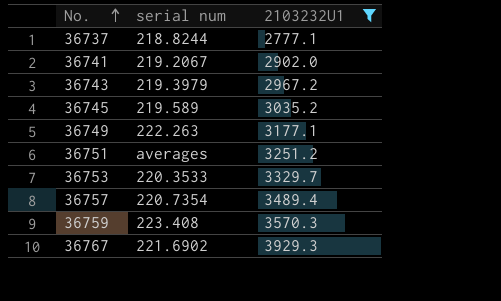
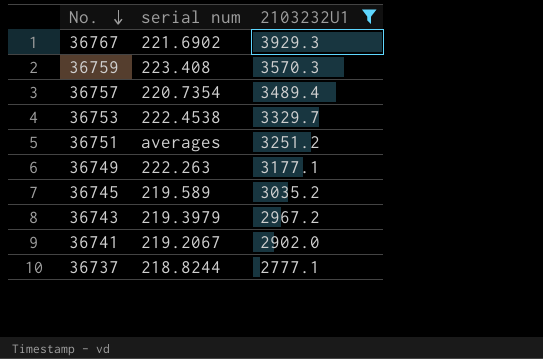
row order: No. ascending -> No. descending
36753 | serial num: 220.3533 -> 222.4538

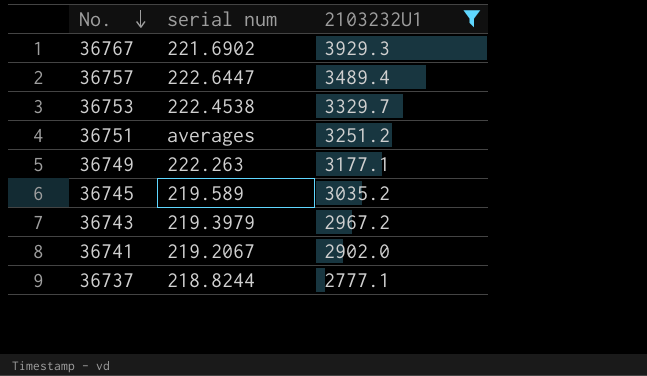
row 36759: 223.408 | 3570.3 -> none
36757 | serial num: 220.7354 -> 222.6447

